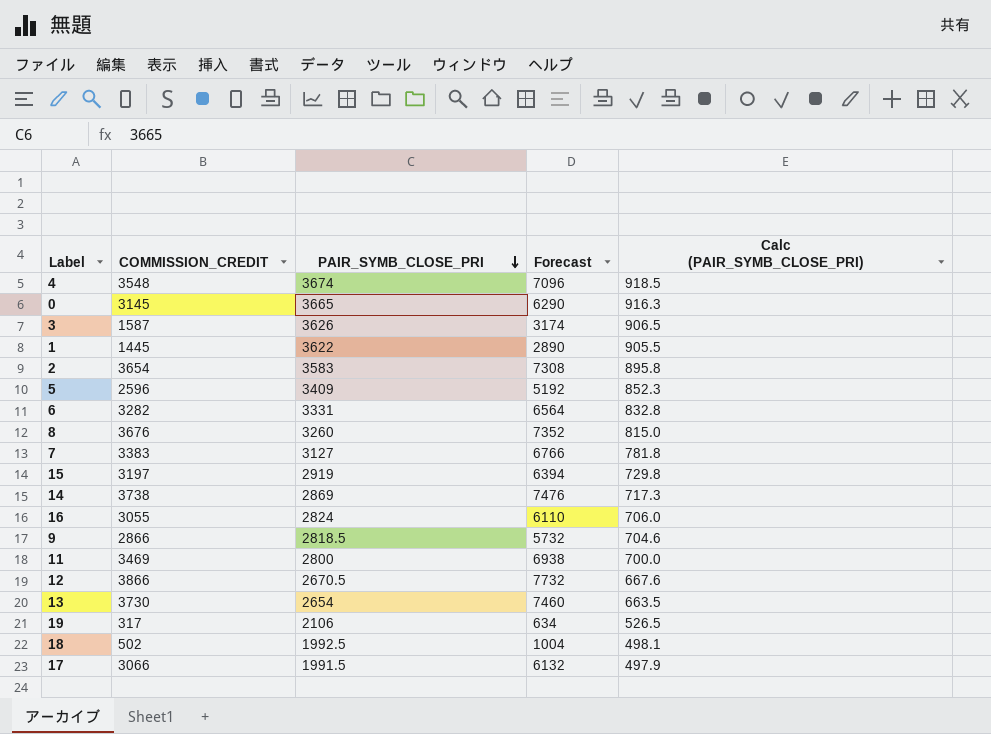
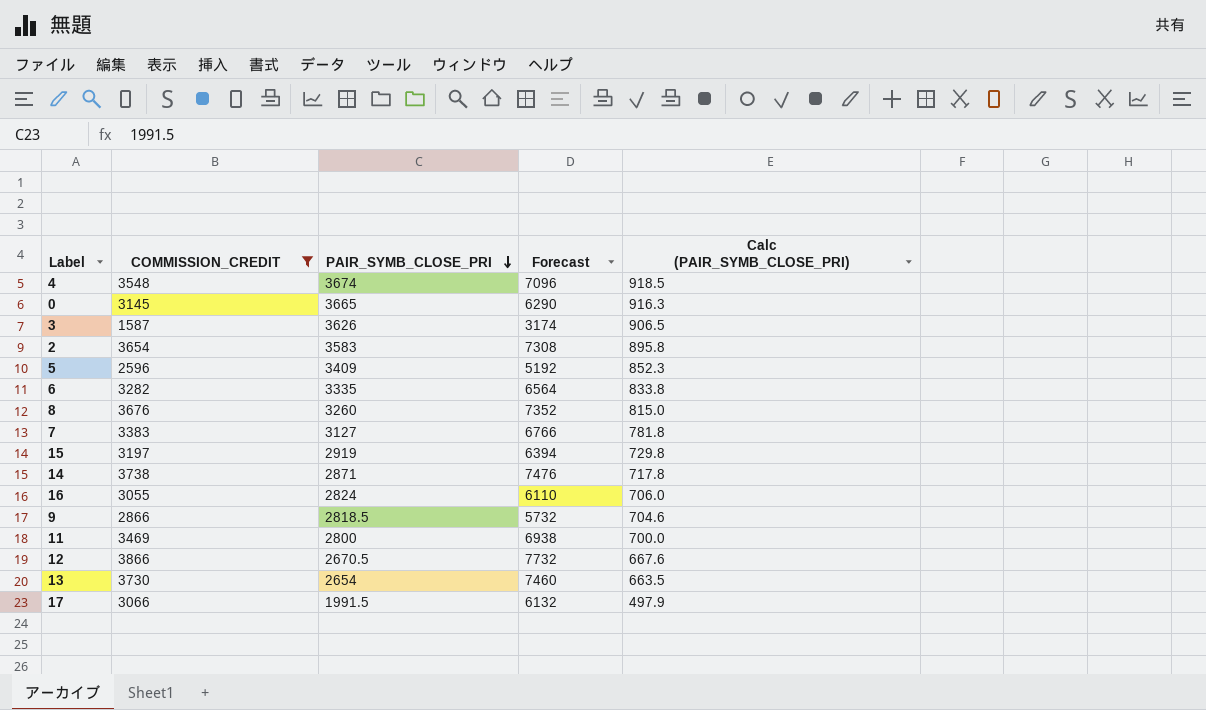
filter: none -> COMMISSION_CREDIT >= 1587
6 | PAIR_SYMB_CLOSE_PRI: 3331 -> 3335
6 | Calc (PAIR_SYMB_CLOSE_PRI): 832.8 -> 833.8
14 | PAIR_SYMB_CLOSE_PRI: 2869 -> 2871
14 | Calc (PAIR_SYMB_CLOSE_PRI): 717.3 -> 717.8

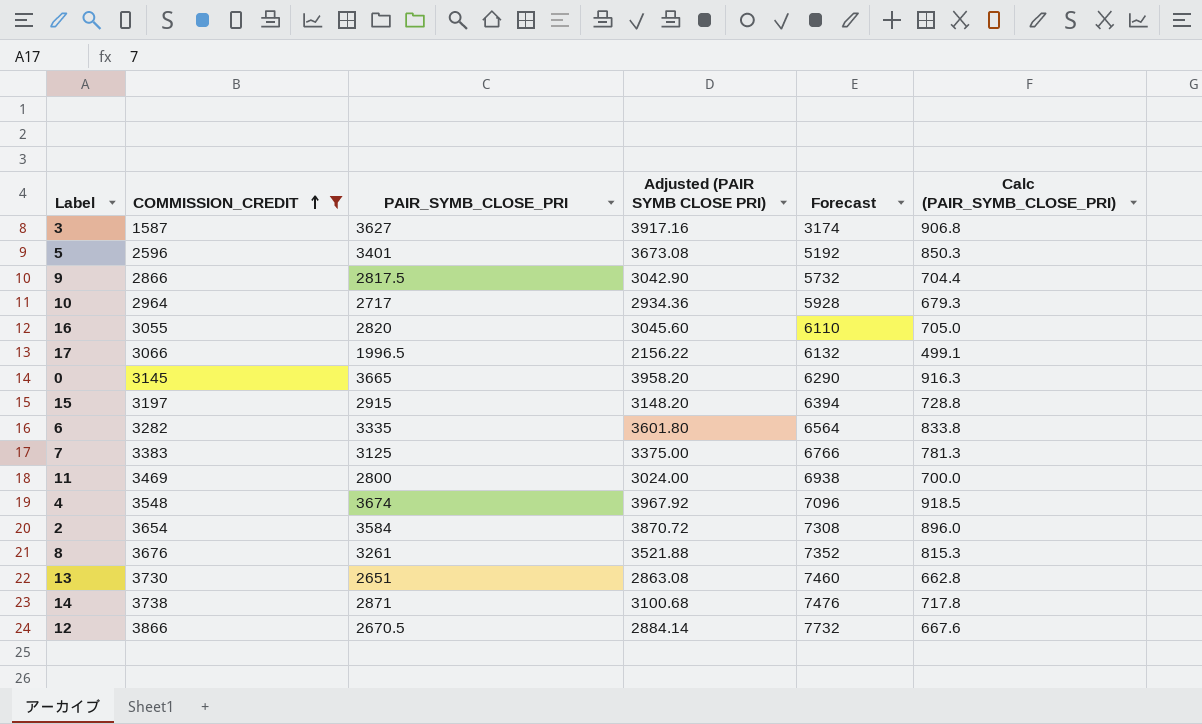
row order: PAIR_SYMB_CLOSE_PRI descending -> COMMISSION_CREDIT ascending
column Adjusted (PAIR SYMB CLOSE PRI) | formula: none -> [PAIR_SYMB_CLOSE_PRI] * 1.08
3 | PAIR_SYMB_CLOSE_PRI: 3626 -> 3627
3 | Calc (PAIR_SYMB_CLOSE_PRI): 906.5 -> 906.8
5 | PAIR_SYMB_CLOSE_PRI: 3409 -> 3401
5 | Calc (PAIR_SYMB_CLOSE_PRI): 852.3 -> 850.3
9 | PAIR_SYMB_CLOSE_PRI: 2818.5 -> 2817.5
9 | Calc (PAIR_SYMB_CLOSE_PRI): 704.6 -> 704.4
row 10: none -> 2964 | 2717 | 2934.36 | 5928 | 679.3
16 | PAIR_SYMB_CLOSE_PRI: 2824 -> 2820
16 | Calc (PAIR_SYMB_CLOSE_PRI): 706.0 -> 705.0
17 | PAIR_SYMB_CLOSE_PRI: 1991.5 -> 1996.5
17 | Calc (PAIR_SYMB_CLOSE_PRI): 497.9 -> 499.1
15 | PAIR_SYMB_CLOSE_PRI: 2919 -> 2915
15 | Calc (PAIR_SYMB_CLOSE_PRI): 729.8 -> 728.8
7 | PAIR_SYMB_CLOSE_PRI: 3127 -> 3125
7 | Calc (PAIR_SYMB_CLOSE_PRI): 781.8 -> 781.3
2 | PAIR_SYMB_CLOSE_PRI: 3583 -> 3584
2 | Calc (PAIR_SYMB_CLOSE_PRI): 895.8 -> 896.0
8 | PAIR_SYMB_CLOSE_PRI: 3260 -> 3261
8 | Calc (PAIR_SYMB_CLOSE_PRI): 815.0 -> 815.3
13 | PAIR_SYMB_CLOSE_PRI: 2654 -> 2651
13 | Calc (PAIR_SYMB_CLOSE_PRI): 663.5 -> 662.8

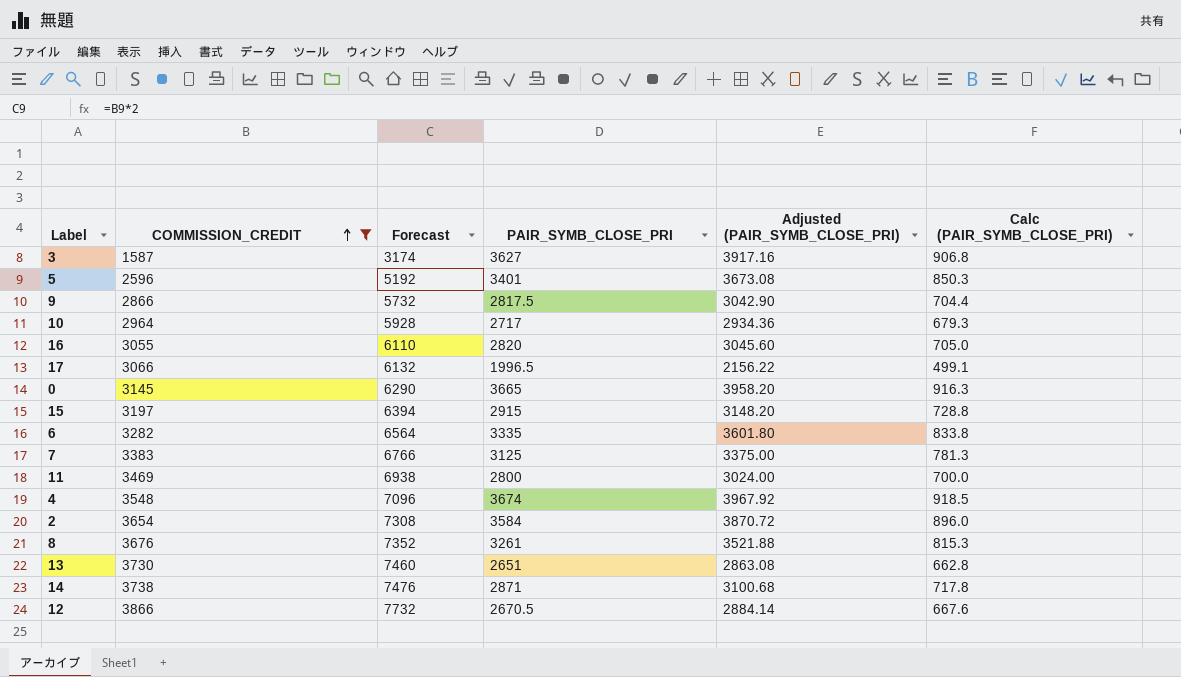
column Forecast | position: 5 -> 3
column name: Adjusted (PAIR SYMB CLOSE PRI) -> Adjusted (PAIR_SYMB_CLOSE_PRI)

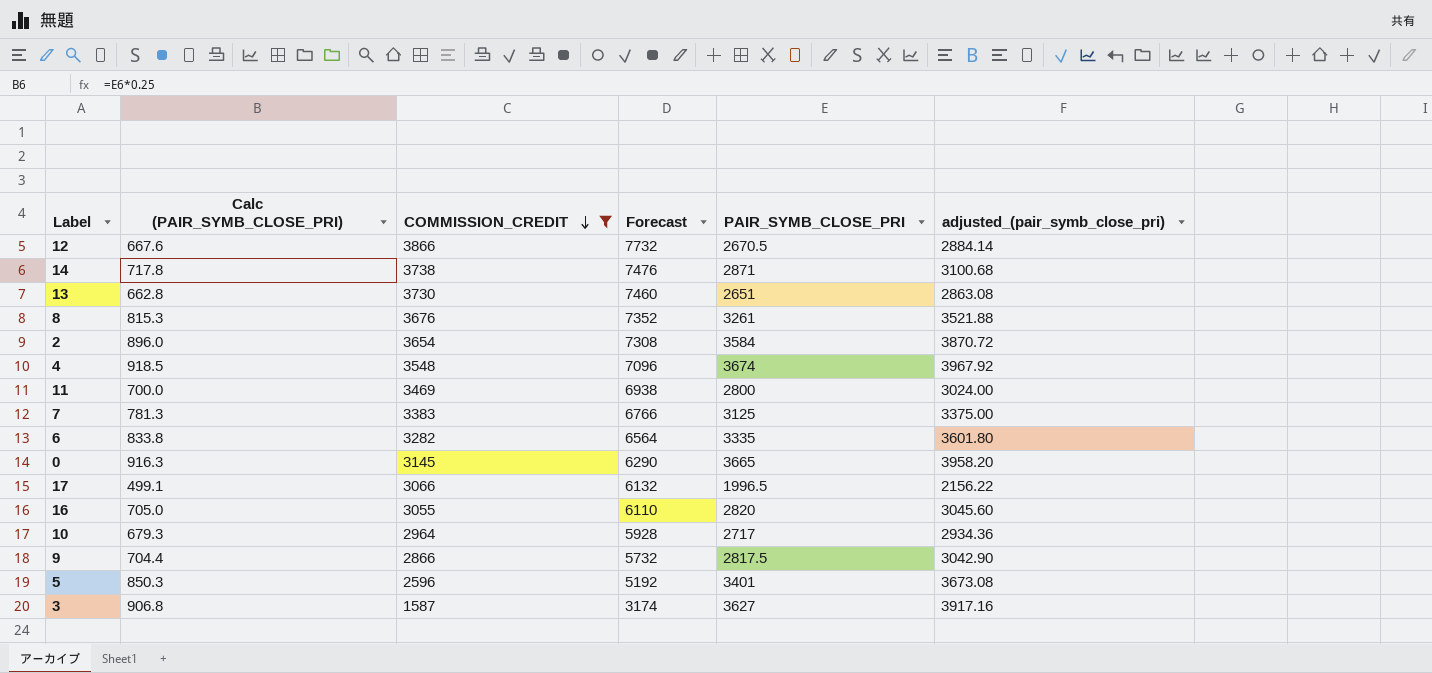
row order: COMMISSION_CREDIT ascending -> COMMISSION_CREDIT descending
column Calc (PAIR_SYMB_CLOSE_PRI) | position: 6 -> 2
column name: Adjusted (PAIR_SYMB_CLOSE_PRI) -> adjusted_(pair_symb_close_pri)
row 15: 3197 | 6394 | 2915 | 3148.20 | 728.8 -> none

